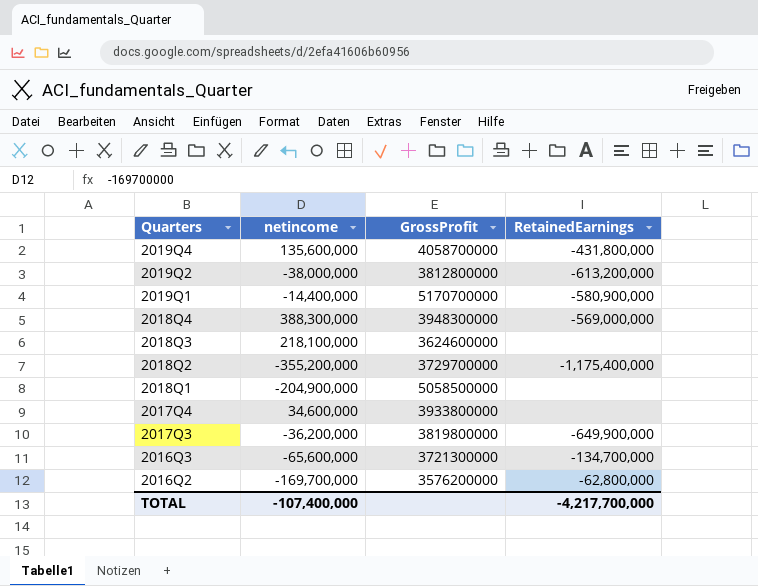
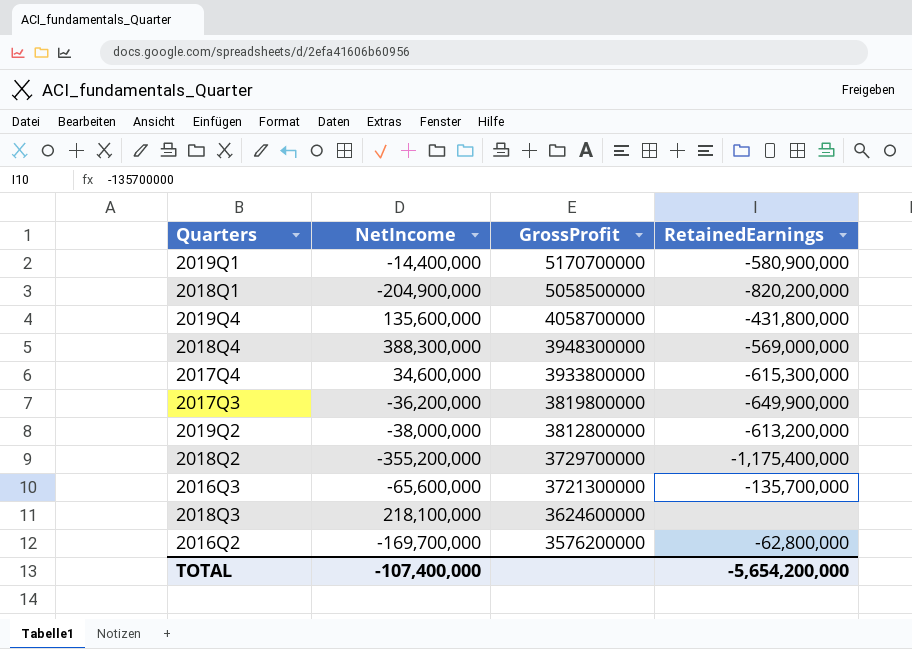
row order: Quarters descending -> GrossProfit descending
column name: netincome -> NetIncome
2018Q1 | RetainedEarnings: none -> -820,200,000
2017Q4 | RetainedEarnings: none -> -615,300,000
2016Q3 | RetainedEarnings: -134,700,000 -> -135,700,000
TOTAL | RetainedEarnings: -4,217,700,000 -> -5,654,200,000

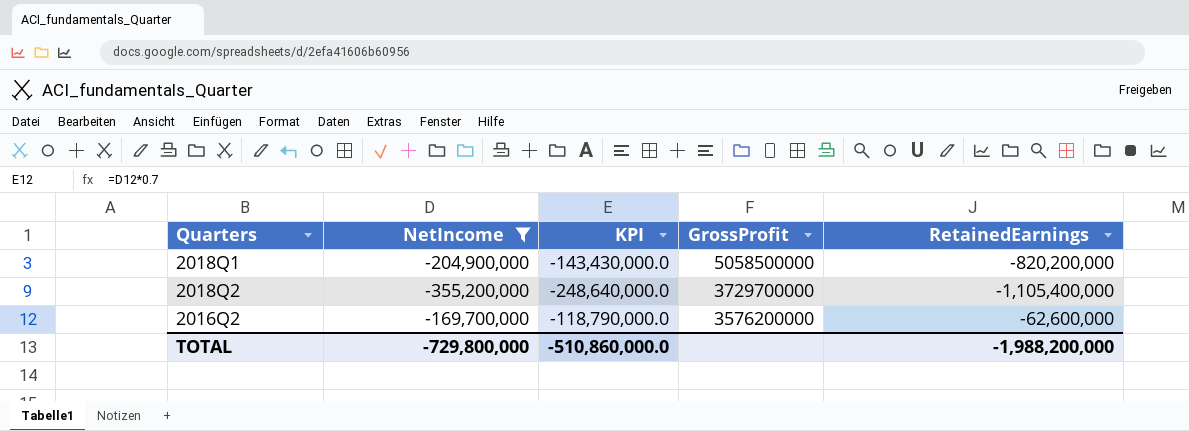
filter: none -> NetIncome <= -169,700,000
column KPI | formula: none -> [NetIncome] * 0.7
2018Q2 | RetainedEarnings: -1,175,400,000 -> -1,105,400,000
2016Q2 | RetainedEarnings: -62,800,000 -> -62,600,000
TOTAL | NetIncome: -107,400,000 -> -729,800,000
TOTAL | RetainedEarnings: -5,654,200,000 -> -1,988,200,000

